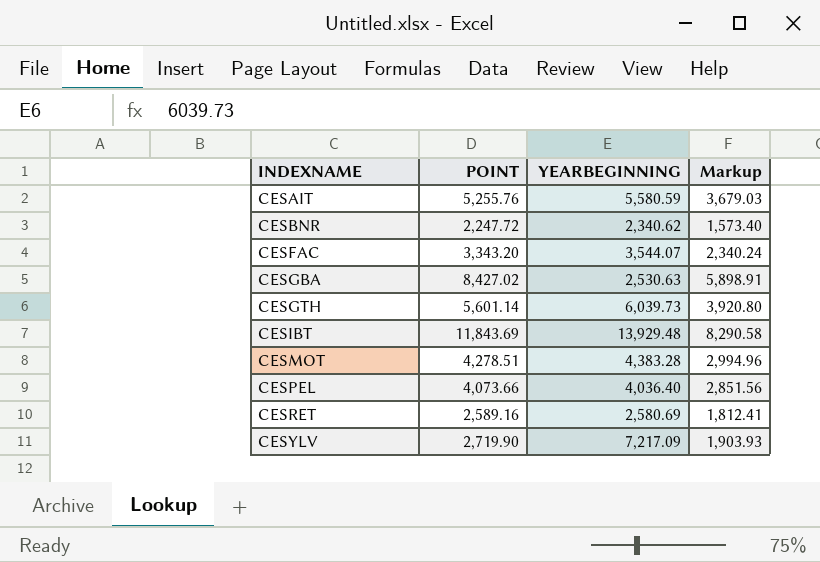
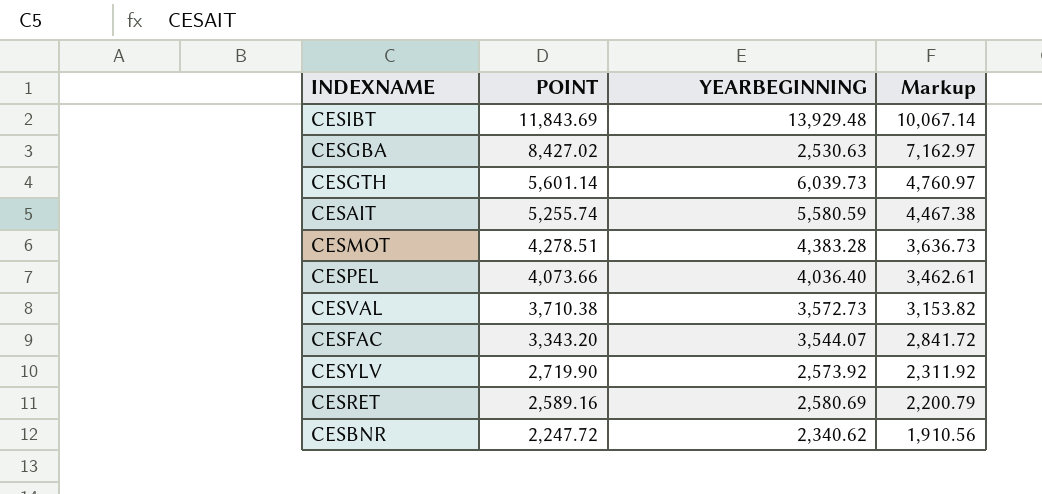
row order: INDEXNAME ascending -> POINT descending
column Markup | formula: [POINT] * 0.7 -> [POINT] * 0.85
CESAIT | POINT: 5,255.76 -> 5,255.74
row CESVAL: none -> 3,710.38 | 3,572.73 | 3,153.82
CESYLV | YEARBEGINNING: 7,217.09 -> 2,573.92

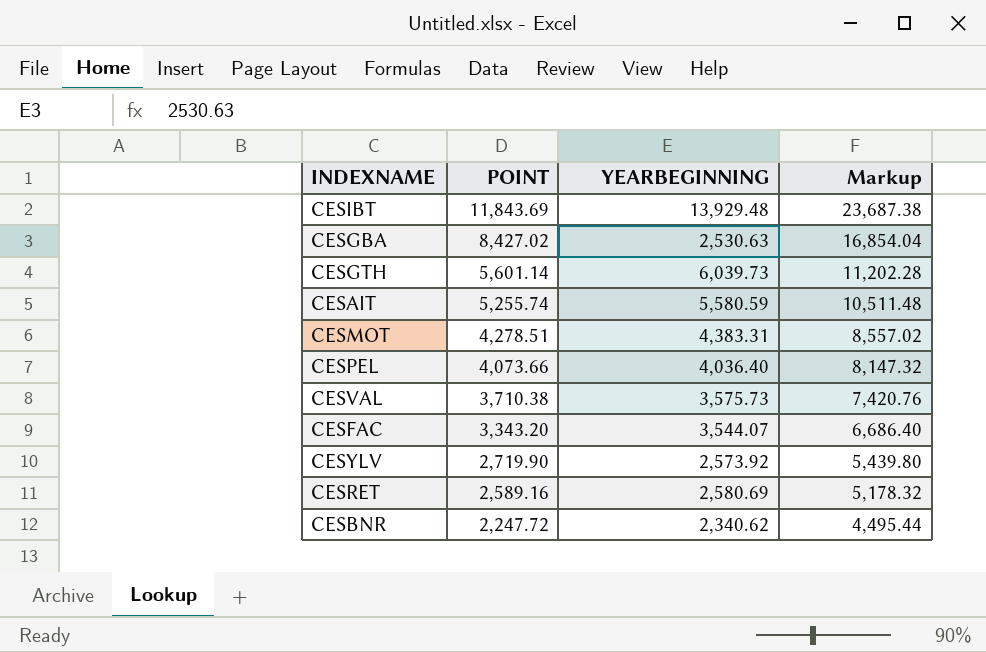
column Markup | formula: [POINT] * 0.85 -> [POINT] * 2
CESMOT | YEARBEGINNING: 4,383.28 -> 4,383.31
CESVAL | YEARBEGINNING: 3,572.73 -> 3,575.73

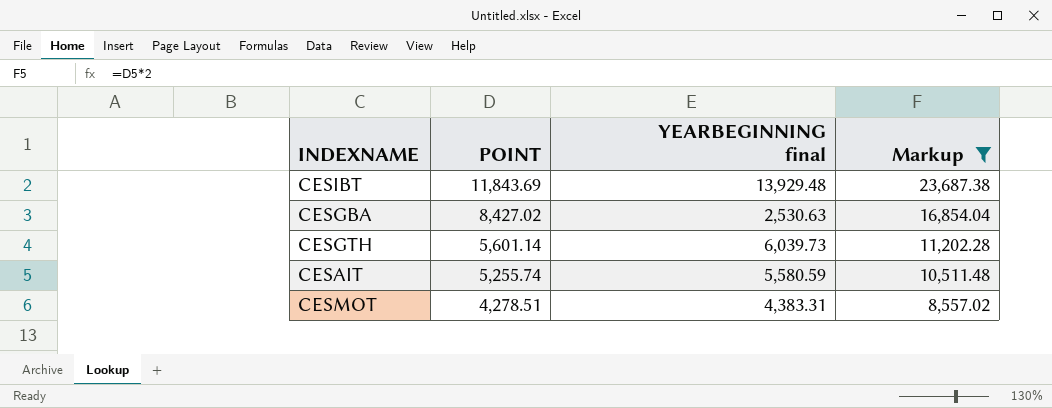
filter: none -> Markup >= 8,557.02
column name: YEARBEGINNING -> YEARBEGINNING final

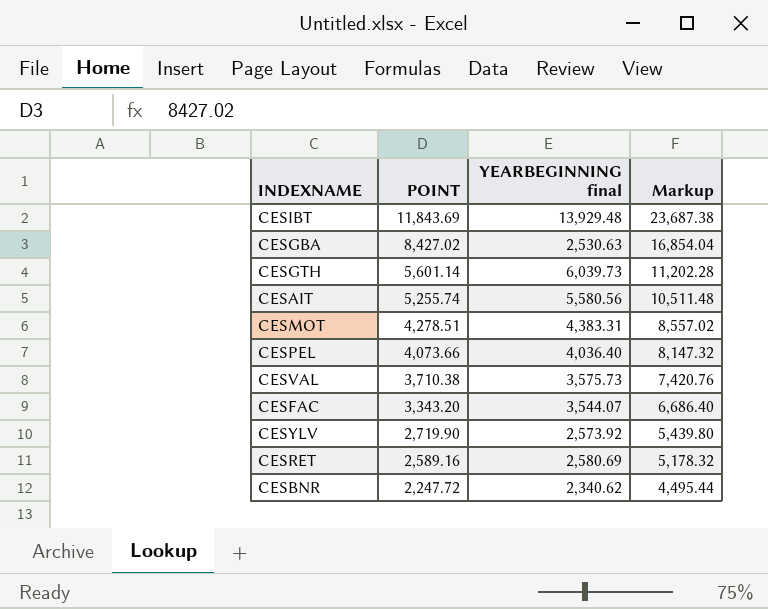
filter: Markup >= 8,557.02 -> none
CESAIT | YEARBEGINNING final: 5,580.59 -> 5,580.56

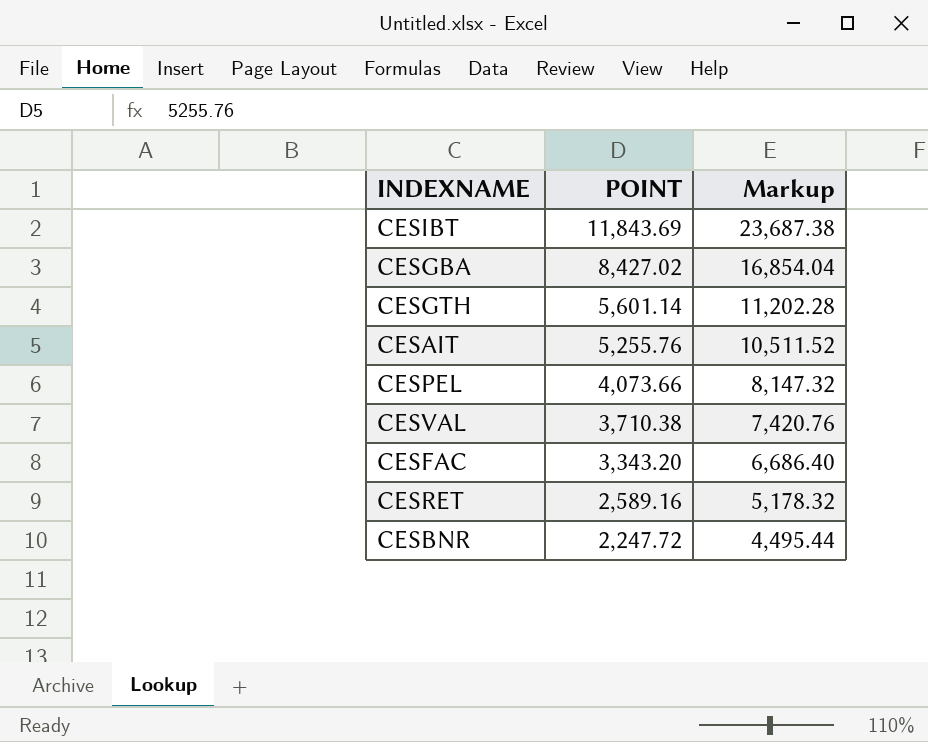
column YEARBEGINNING final | position: 3 -> none
row CESMOT: 4,278.51 | 4,383.31 | 8,557.02 -> none
row CESYLV: 2,719.90 | 2,573.92 | 5,439.80 -> none
CESAIT | POINT: 5,255.74 -> 5,255.76
CESAIT | Markup: 10,511.48 -> 10,511.52

